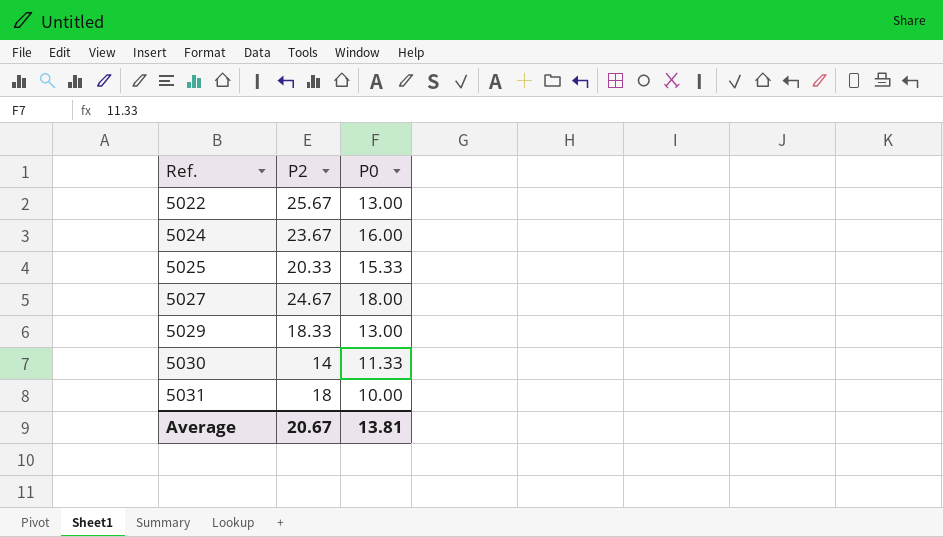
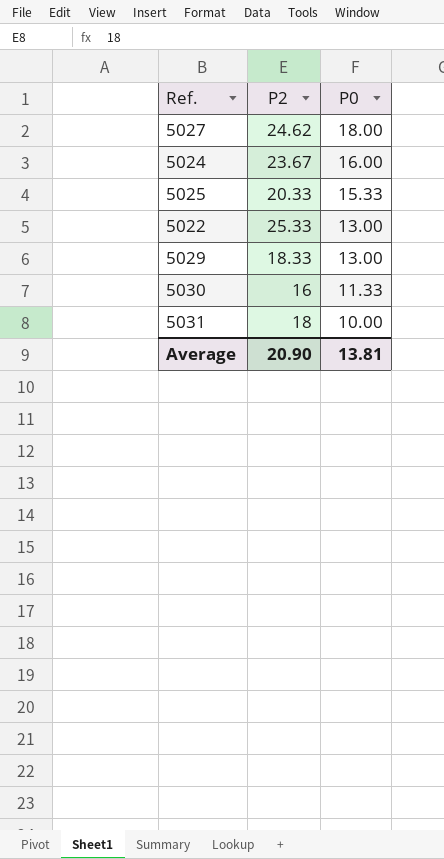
row order: Ref. ascending -> P0 descending
5027 | P2: 24.67 -> 24.62
5022 | P2: 25.67 -> 25.33
5030 | P2: 14 -> 16
Average | P2: 20.67 -> 20.90

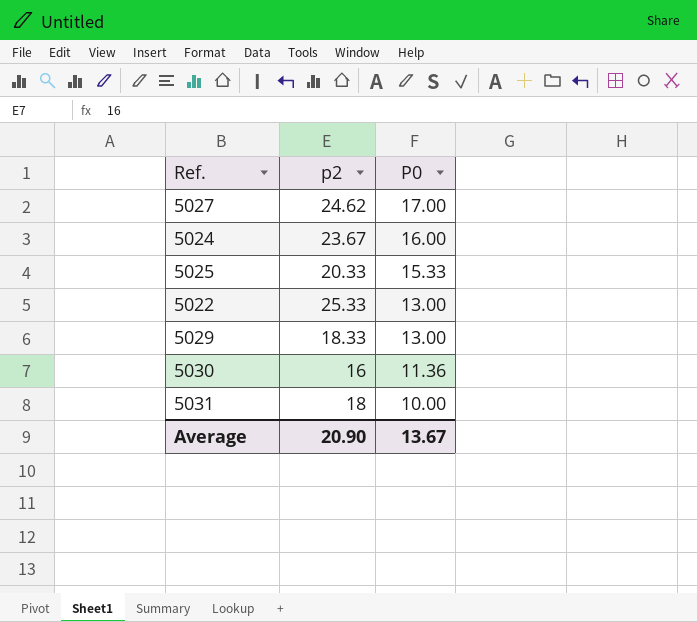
column name: P2 -> p2
5027 | P0: 18.00 -> 17.00
5030 | P0: 11.33 -> 11.36
Average | P0: 13.81 -> 13.67

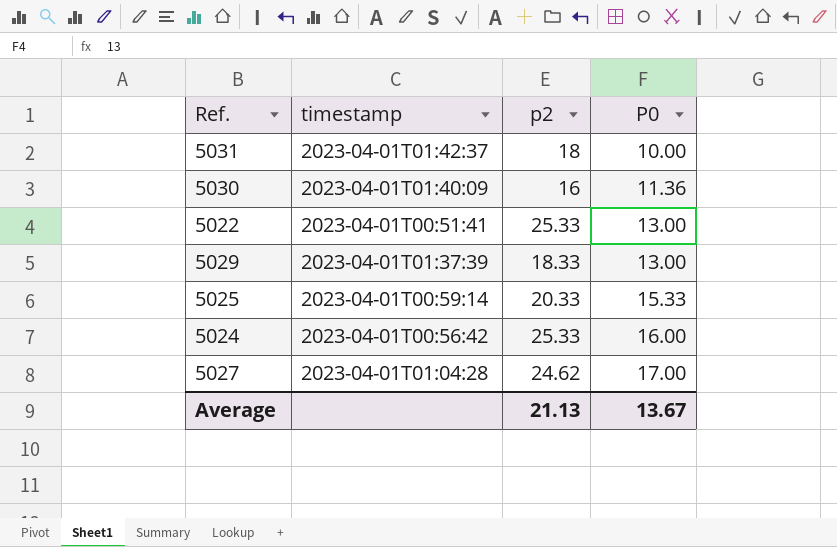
row order: P0 descending -> P0 ascending
column timestamp | position: none -> 2
5024 | p2: 23.67 -> 25.33
Average | p2: 20.90 -> 21.13

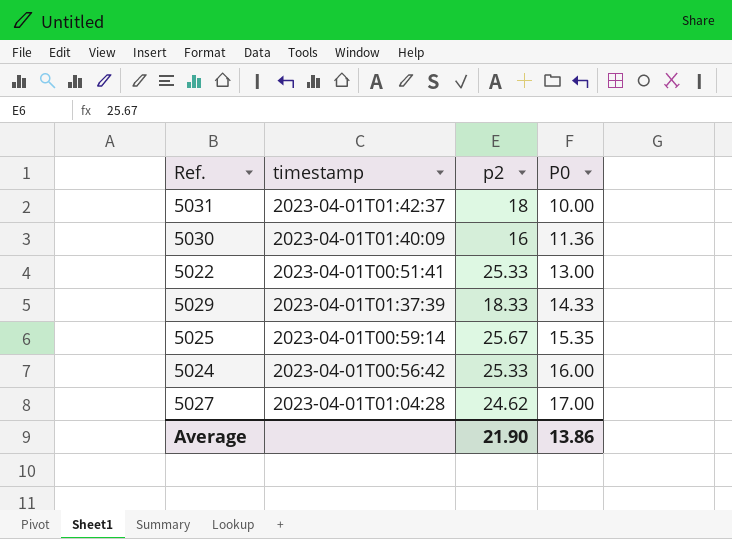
5029 | P0: 13.00 -> 14.33
5025 | p2: 20.33 -> 25.67
5025 | P0: 15.33 -> 15.35
Average | p2: 21.13 -> 21.90
Average | P0: 13.67 -> 13.86

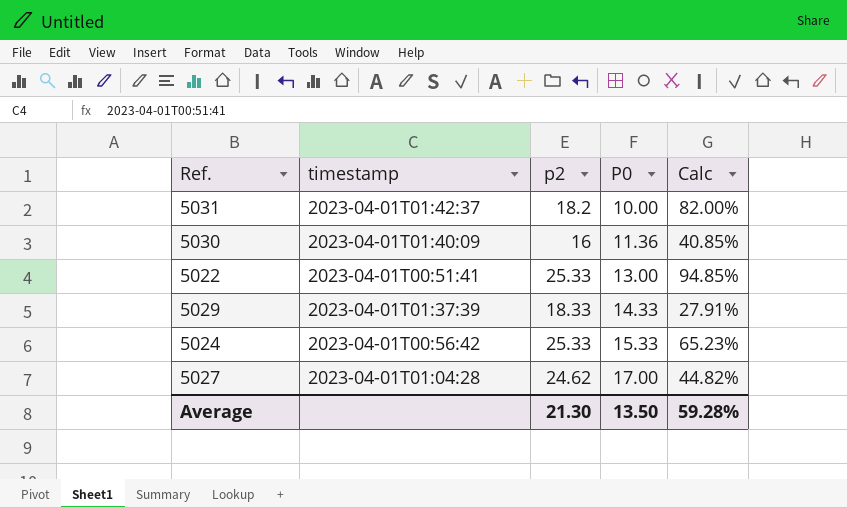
column Calc | formula: none -> ([p2] - [P0]) / [P0]
row 5025: 2023-04-01T00:59:14 | 25.67 | 15.35 -> none
5031 | p2: 18 -> 18.2
5024 | P0: 16.00 -> 15.33
Average | p2: 21.90 -> 21.30
Average | P0: 13.86 -> 13.50

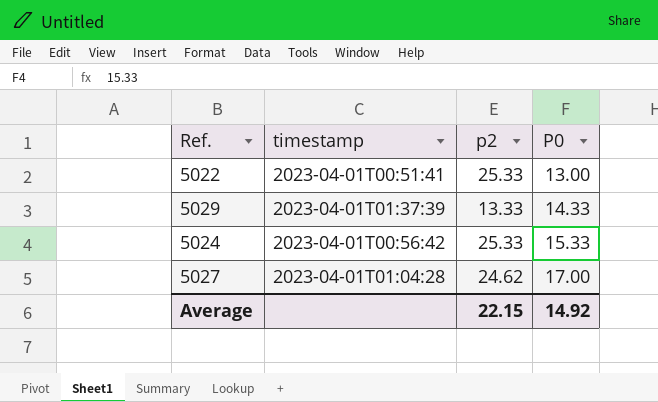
column Calc | formula: ([p2] - [P0]) / [P0] -> none
row 5031: 2023-04-01T01:42:37 | 18.2 | 10.00 | 82.00% -> none
row 5030: 2023-04-01T01:40:09 | 16 | 11.36 | 40.85% -> none
5029 | p2: 18.33 -> 13.33
Average | p2: 21.30 -> 22.15
Average | P0: 13.50 -> 14.92

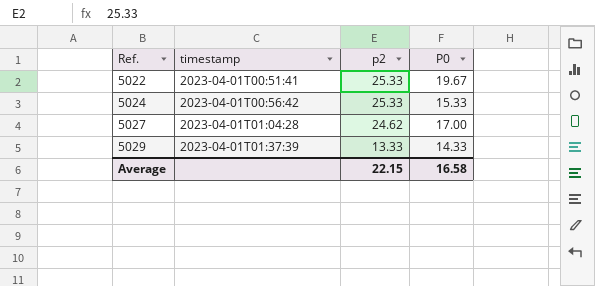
row order: P0 ascending -> Ref. ascending
5022 | P0: 13.00 -> 19.67
Average | P0: 14.92 -> 16.58

